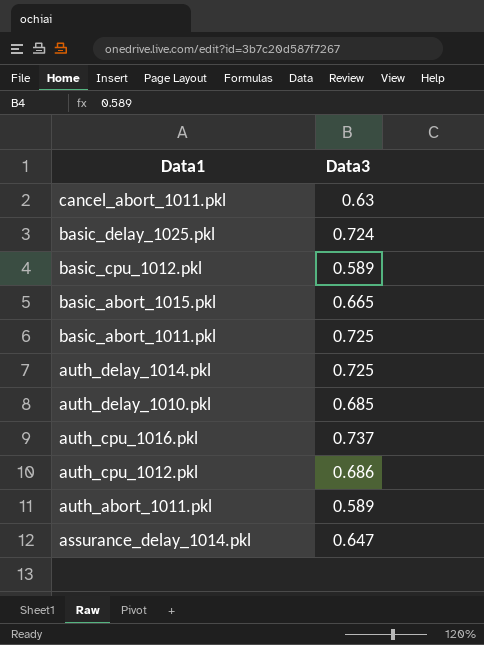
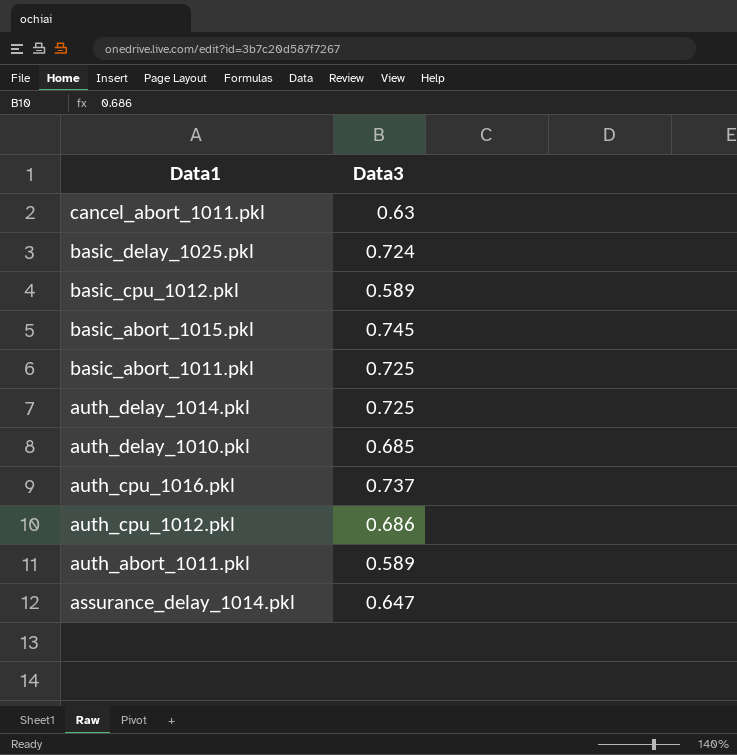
basic_abort_1015.pkl | Data3: 0.665 -> 0.745

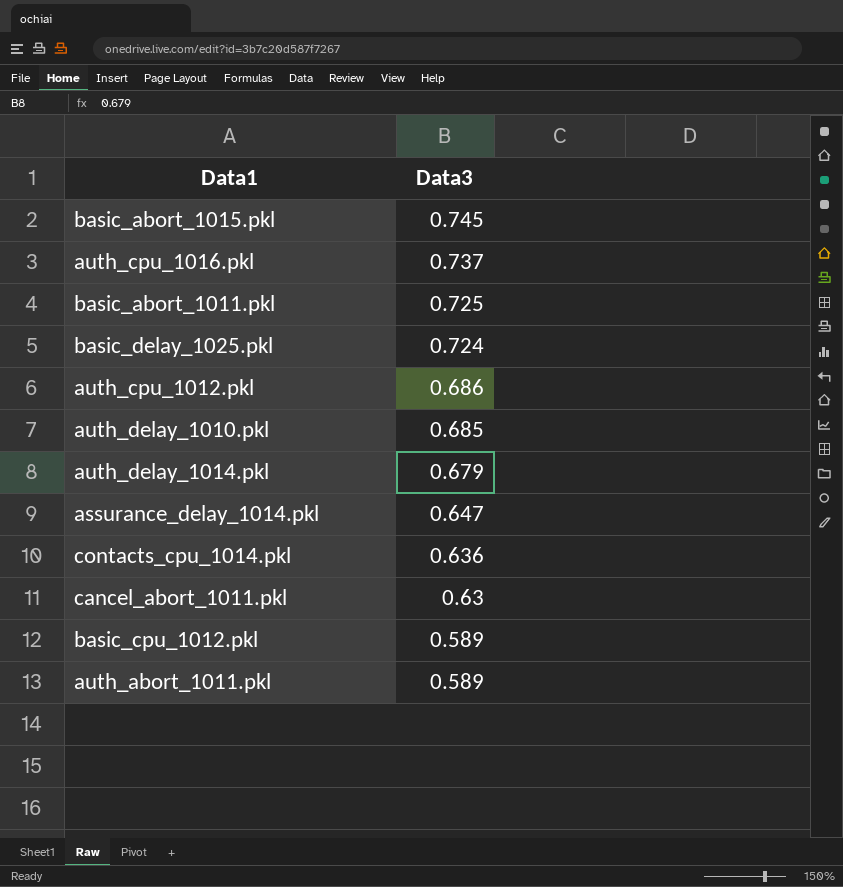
row order: Data1 descending -> Data3 descending
auth_delay_1014.pkl | Data3: 0.725 -> 0.679
row contacts_cpu_1014.pkl: none -> 0.636

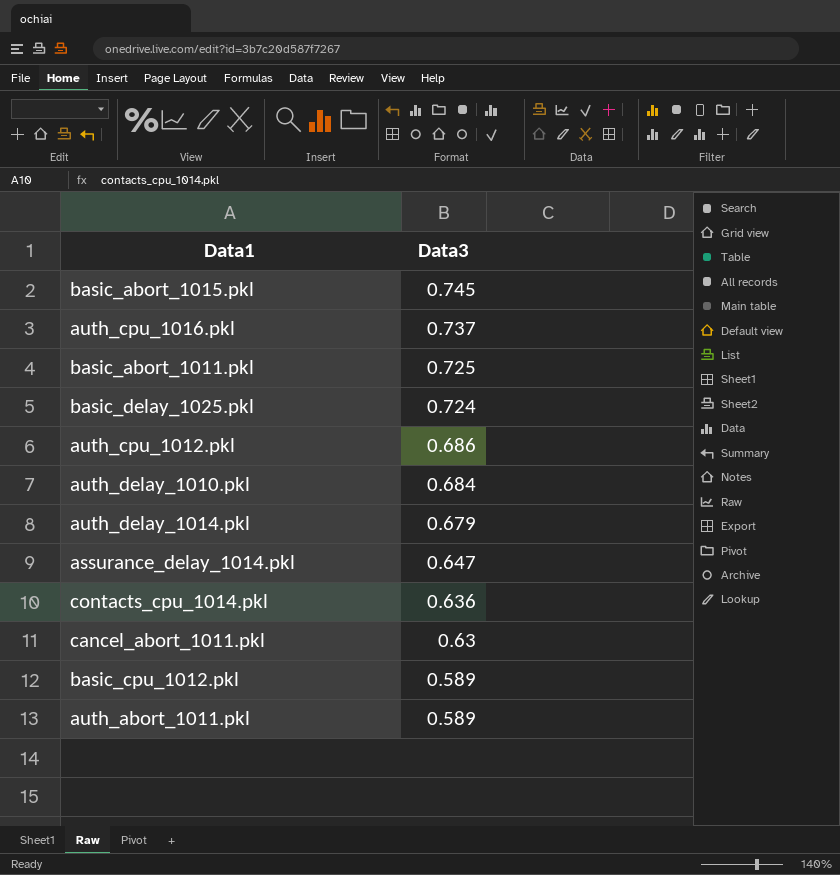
auth_delay_1010.pkl | Data3: 0.685 -> 0.684

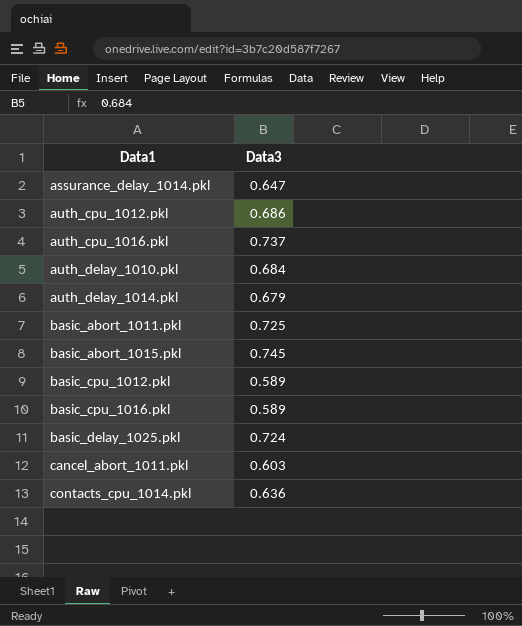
row order: Data3 descending -> Data1 ascending
row auth_abort_1011.pkl: 0.589 -> none
row basic_cpu_1016.pkl: none -> 0.589
cancel_abort_1011.pkl | Data3: 0.63 -> 0.603

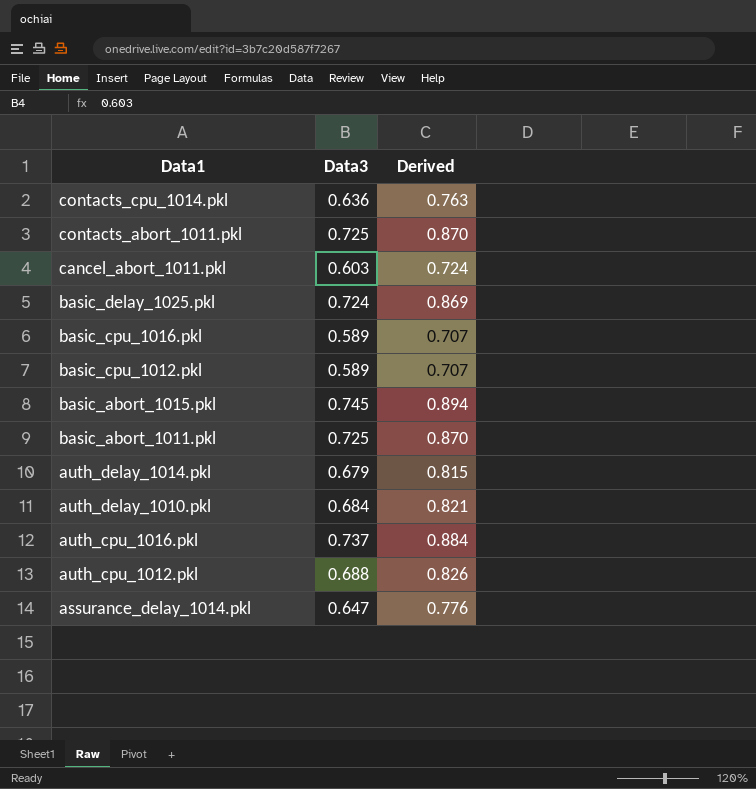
row order: Data1 ascending -> Data1 descending
column Derived | formula: none -> [Data3] * 1.2
row contacts_abort_1011.pkl: none -> 0.725 | 0.870
auth_cpu_1012.pkl | Data3: 0.686 -> 0.688

